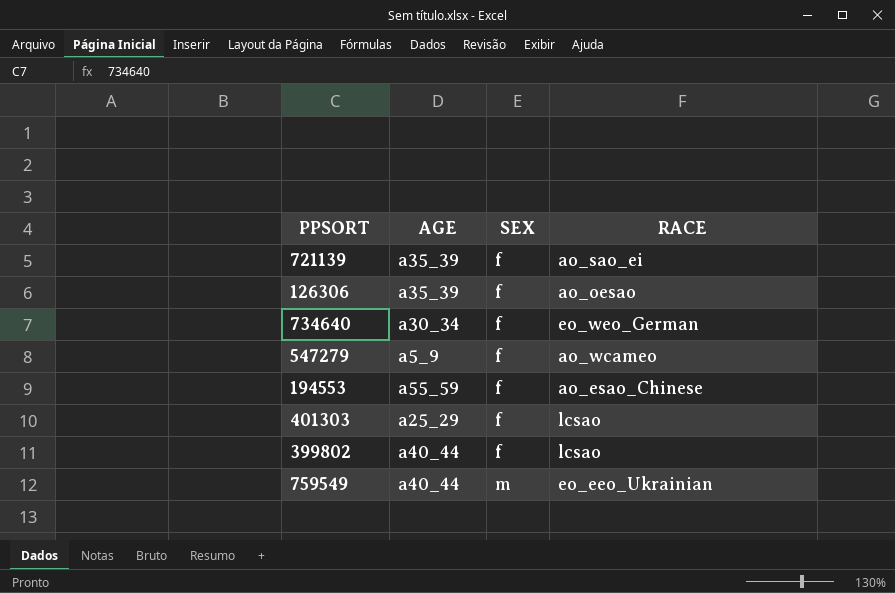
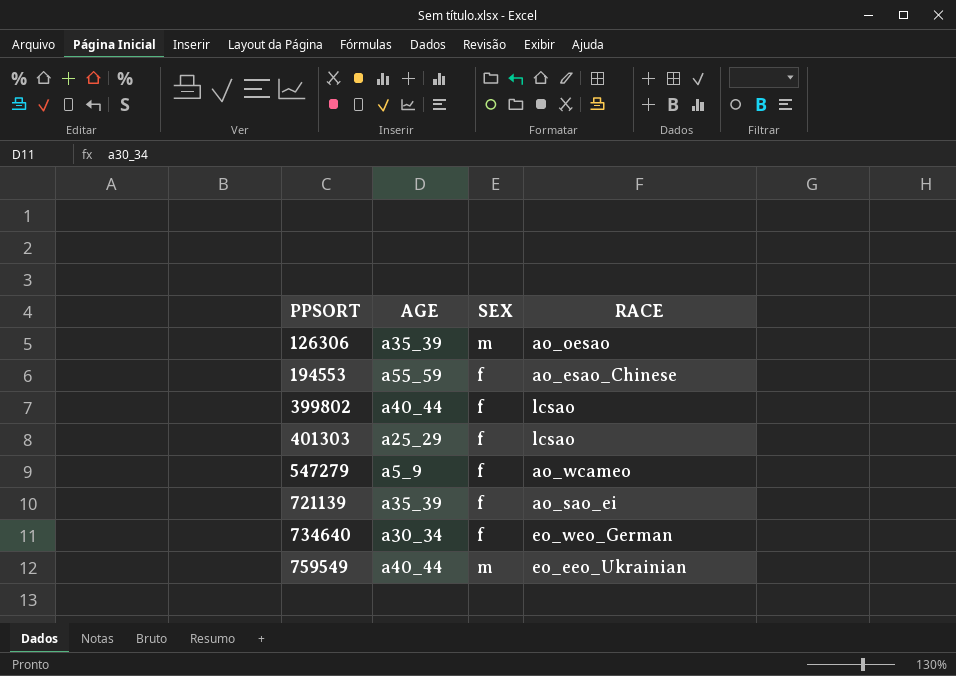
row order: SEX ascending -> PPSORT ascending
126306 | SEX: f -> m

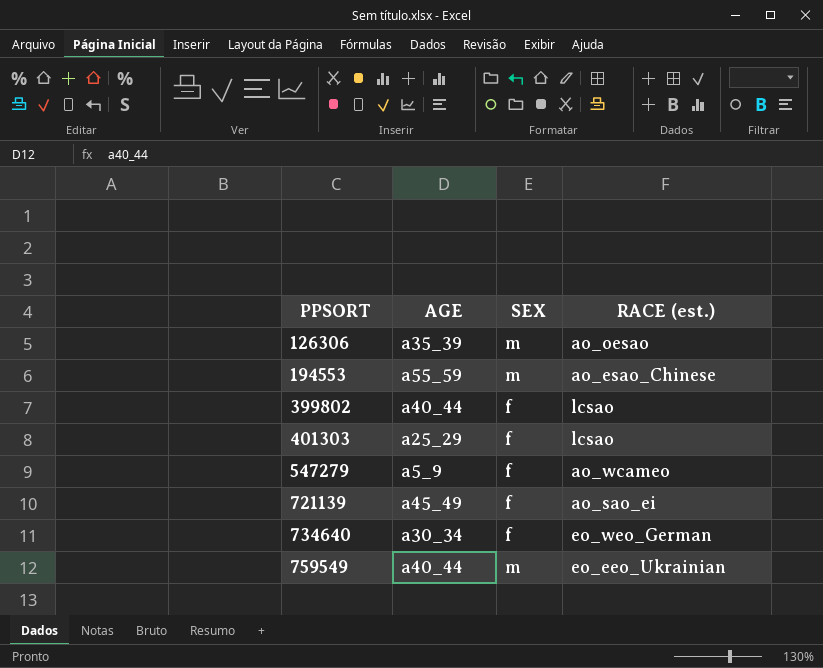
column name: RACE -> RACE (est.)
194553 | SEX: f -> m
721139 | AGE: a35_39 -> a45_49

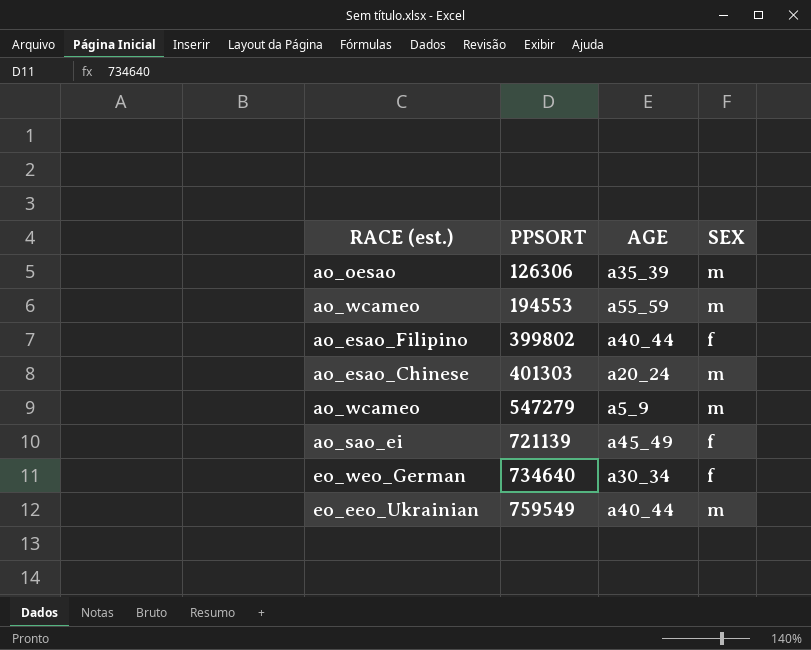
column RACE (est.) | position: 4 -> 1
194553 | RACE (est.): ao_esao_Chinese -> ao_wcameo
399802 | RACE (est.): lcsao -> ao_esao_Filipino
401303 | RACE (est.): lcsao -> ao_esao_Chinese
401303 | AGE: a25_29 -> a20_24
401303 | SEX: f -> m
547279 | SEX: f -> m

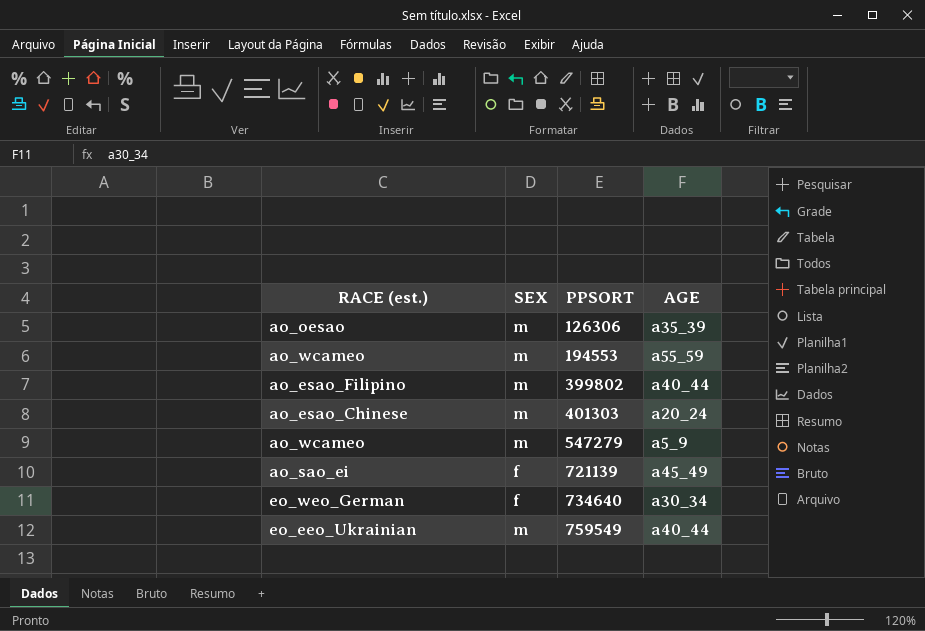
column SEX | position: 4 -> 2
399802 | SEX: f -> m

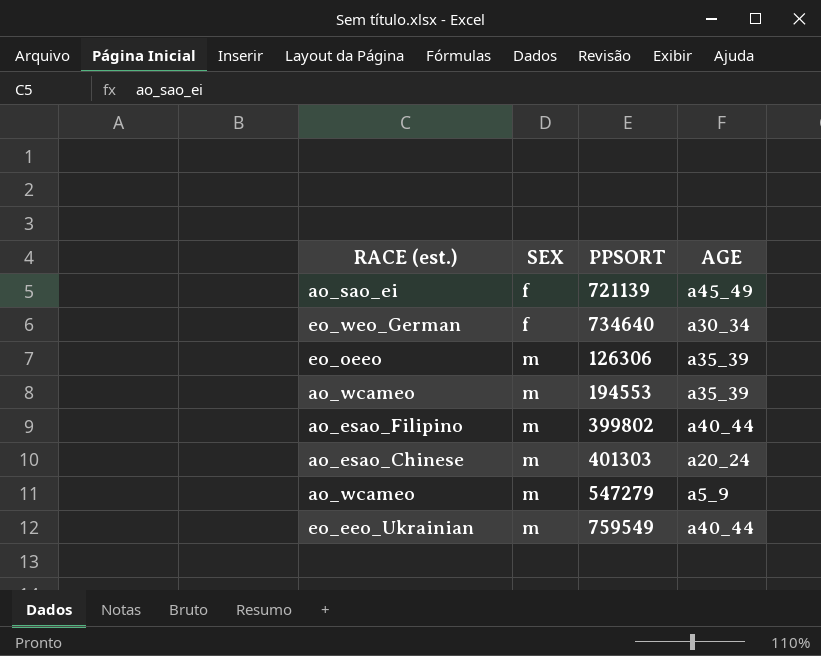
row order: PPSORT ascending -> SEX ascending
126306 | RACE (est.): ao_oesao -> eo_oeeo
194553 | AGE: a55_59 -> a35_39

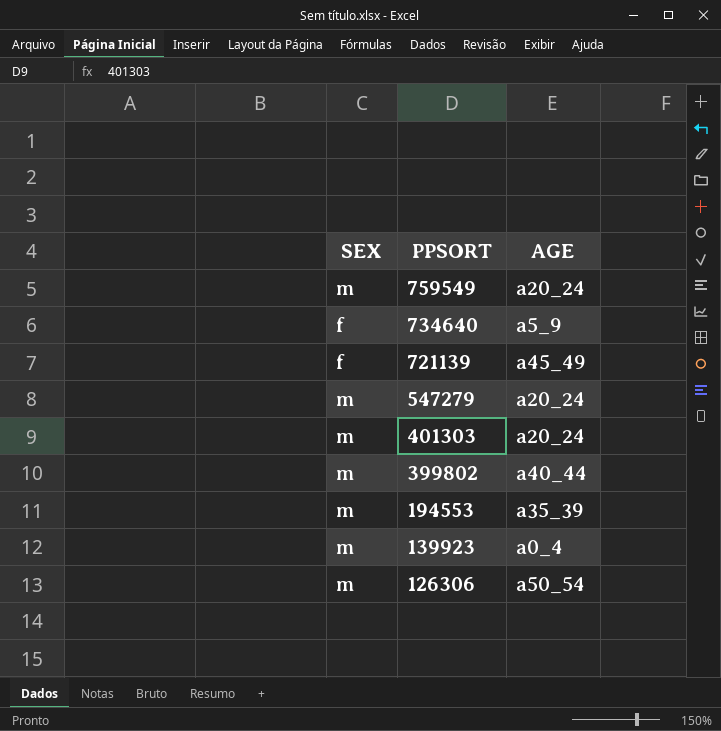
row order: SEX ascending -> PPSORT descending
column RACE (est.) | position: 1 -> none
759549 | AGE: a40_44 -> a20_24
734640 | AGE: a30_34 -> a5_9
547279 | AGE: a5_9 -> a20_24
row 139923: none -> m | a0_4
126306 | AGE: a35_39 -> a50_54

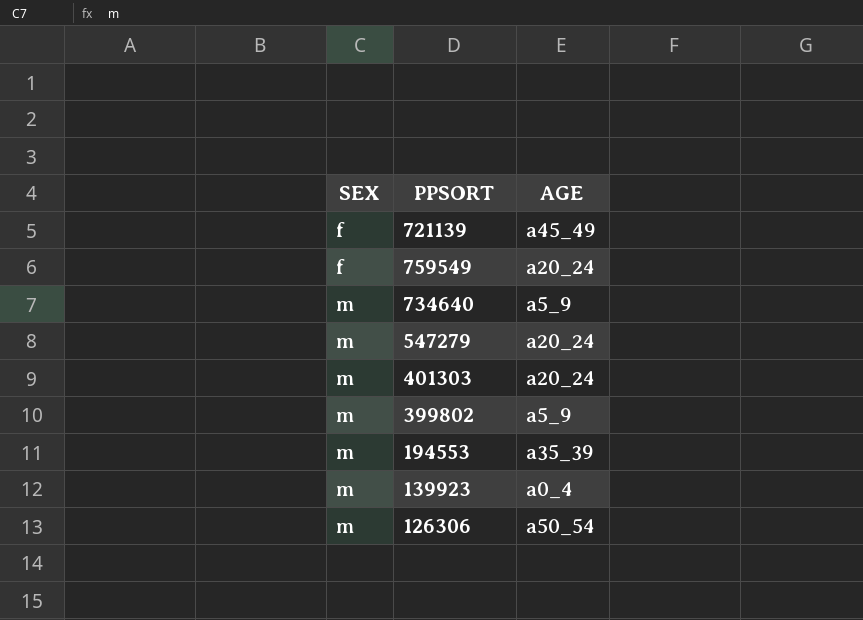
row order: PPSORT descending -> SEX ascending
759549 | SEX: m -> f
734640 | SEX: f -> m
399802 | AGE: a40_44 -> a5_9

